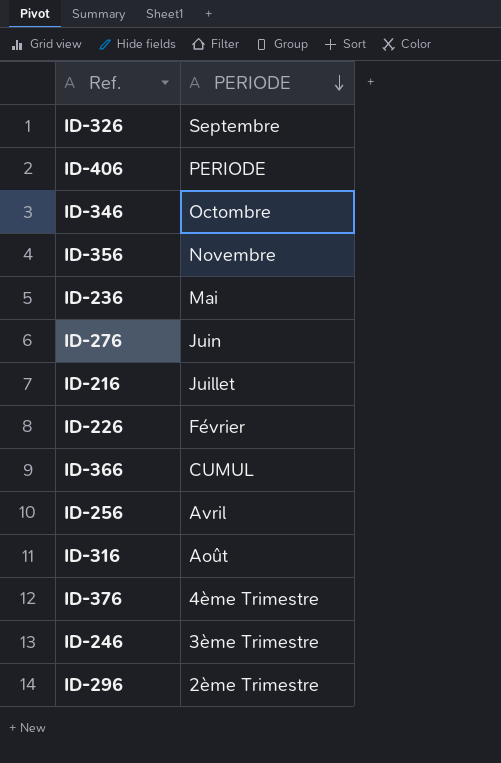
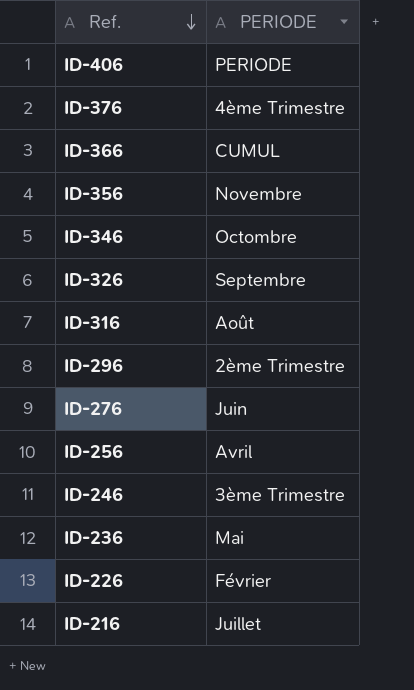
row order: PERIODE descending -> Ref. descending

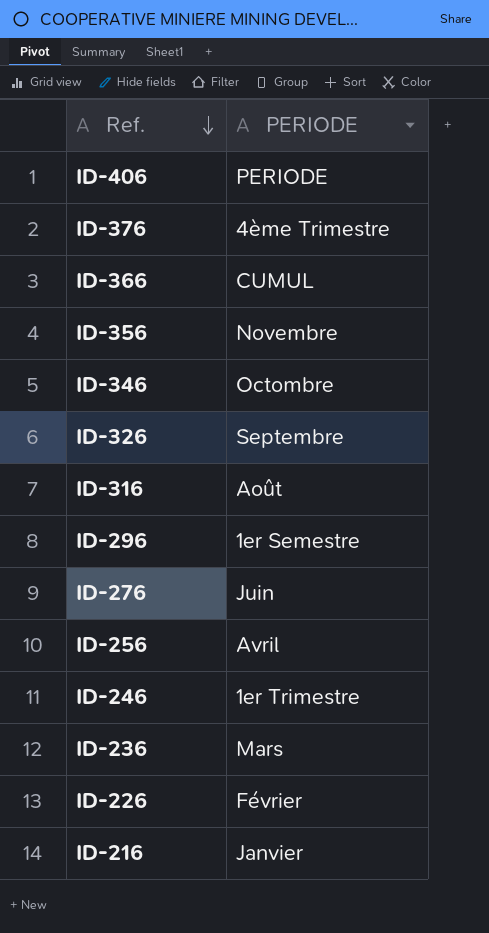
ID-296 | PERIODE: 2ème Trimestre -> 1er Semestre
ID-246 | PERIODE: 3ème Trimestre -> 1er Trimestre
ID-236 | PERIODE: Mai -> Mars
ID-216 | PERIODE: Juillet -> Janvier

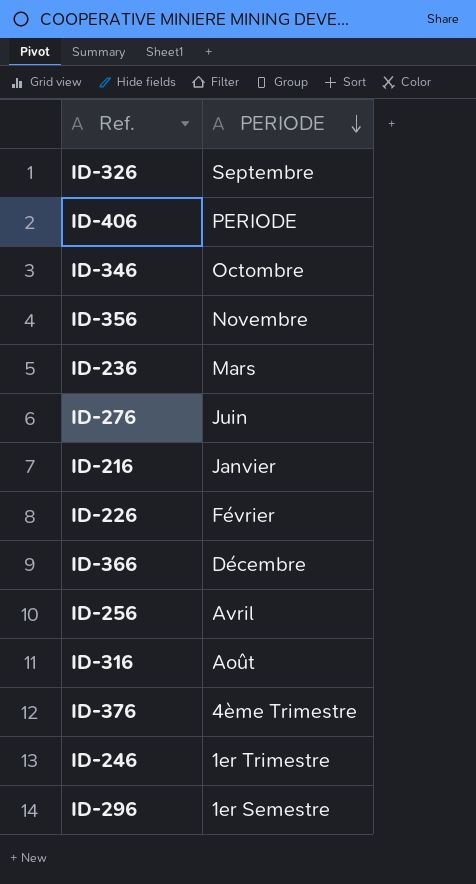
row order: Ref. descending -> PERIODE descending
ID-366 | PERIODE: CUMUL -> Décembre

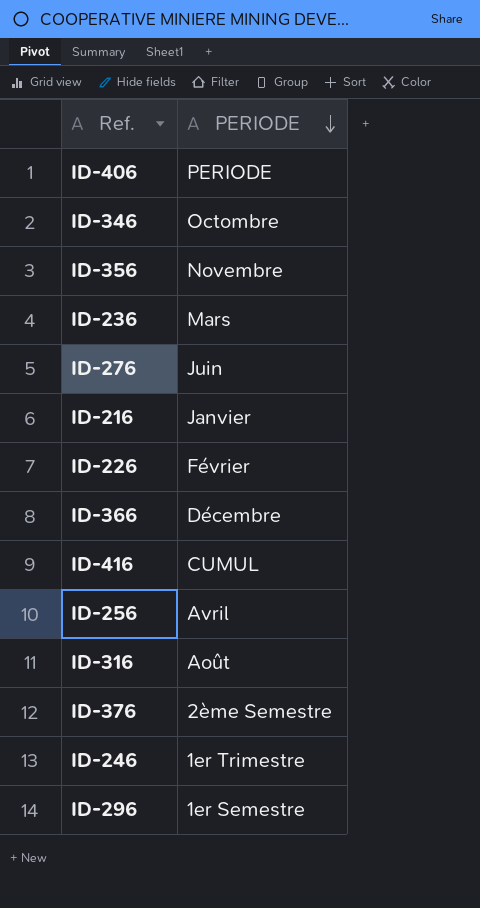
row ID-326: Septembre -> none
row ID-416: none -> CUMUL
ID-376 | PERIODE: 4ème Trimestre -> 2ème Semestre

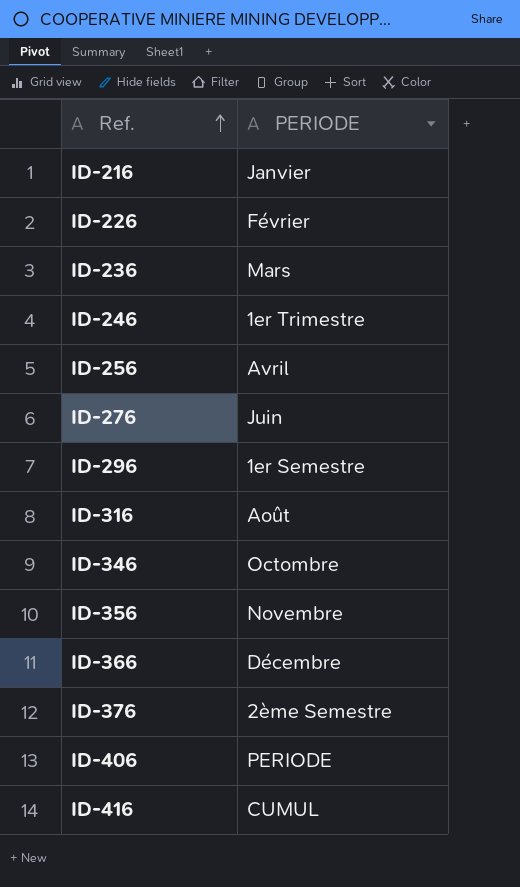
row order: PERIODE descending -> Ref. ascending

